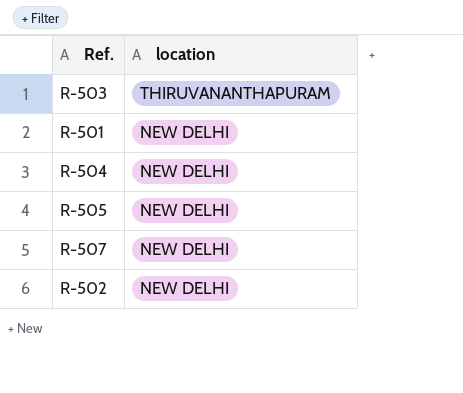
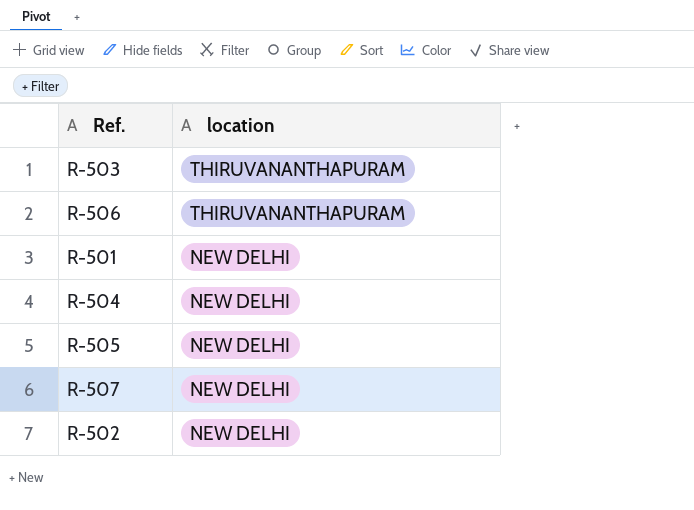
row R-506: none -> THIRUVANANTHAPURAM

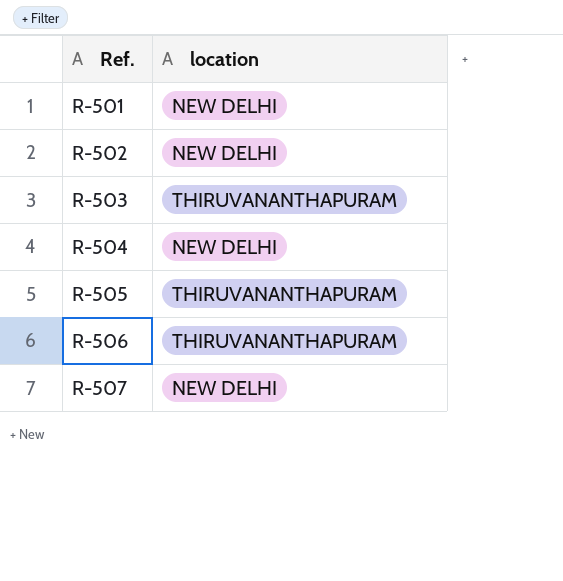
row order: location descending -> Ref. ascending
R-505 | location: NEW DELHI -> THIRUVANANTHAPURAM

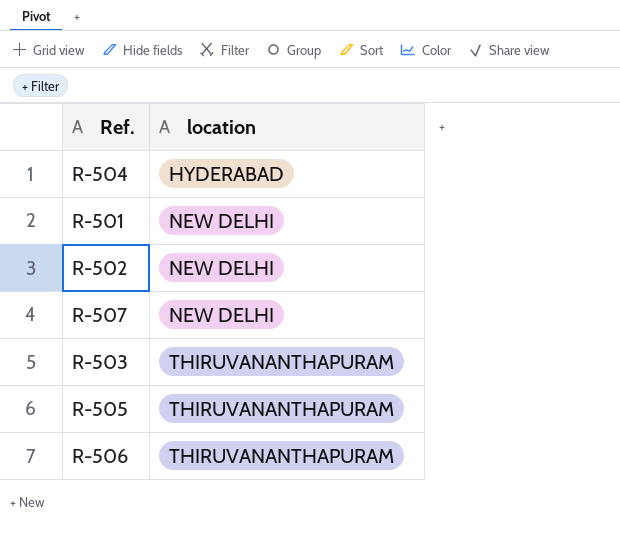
row order: Ref. ascending -> location ascending
R-504 | location: NEW DELHI -> HYDERABAD

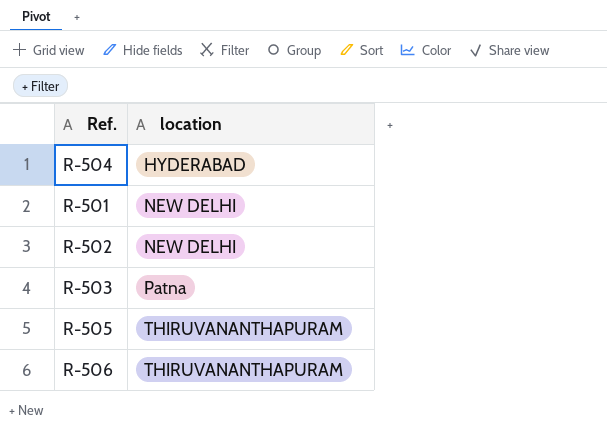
row R-507: NEW DELHI -> none
R-503 | location: THIRUVANANTHAPURAM -> Patna

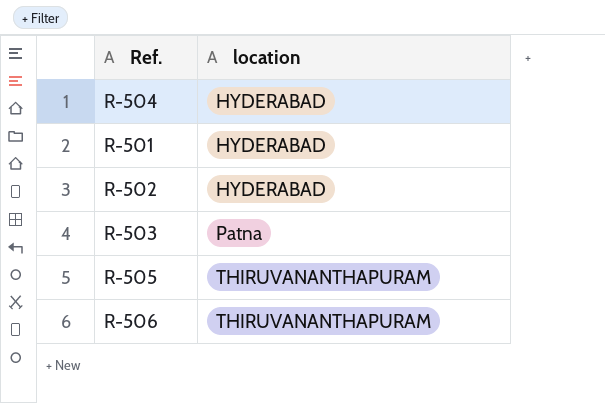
R-501 | location: NEW DELHI -> HYDERABAD
R-502 | location: NEW DELHI -> HYDERABAD

